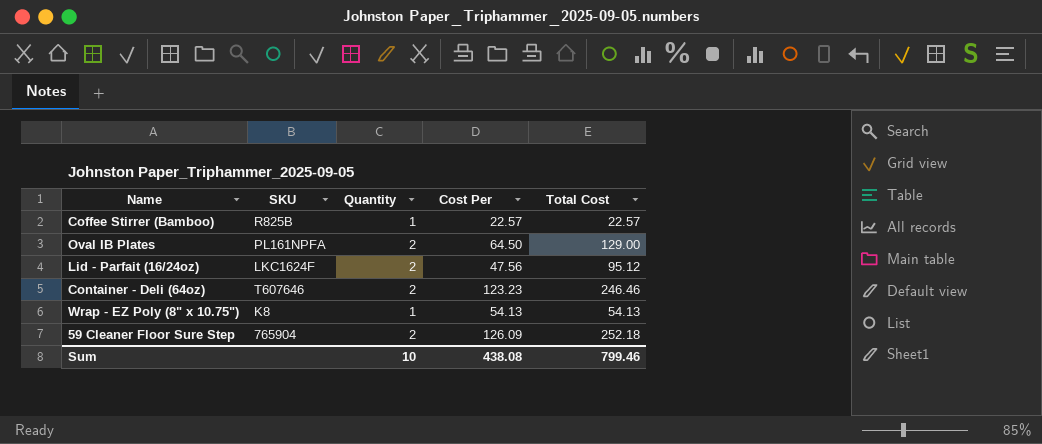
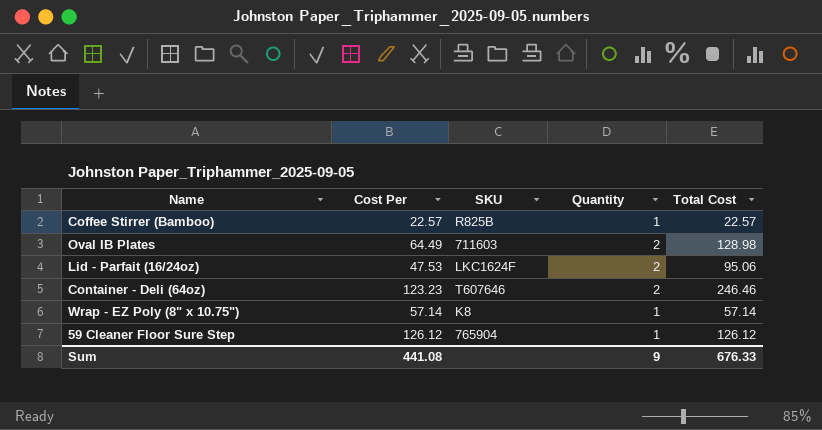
column Cost Per | position: 4 -> 2
Oval IB Plates | Cost Per: 64.50 -> 64.49
Oval IB Plates | SKU: PL161NPFA -> 711603
Oval IB Plates | Total Cost: 129.00 -> 128.98
Lid - Parfait (16/24oz) | Cost Per: 47.56 -> 47.53
Lid - Parfait (16/24oz) | Total Cost: 95.12 -> 95.06
Wrap - EZ Poly (8" x 10.75") | Cost Per: 54.13 -> 57.14
Wrap - EZ Poly (8" x 10.75") | Total Cost: 54.13 -> 57.14
59 Cleaner Floor Sure Step | Cost Per: 126.09 -> 126.12
59 Cleaner Floor Sure Step | Quantity: 2 -> 1
59 Cleaner Floor Sure Step | Total Cost: 252.18 -> 126.12
Sum | Cost Per: 438.08 -> 441.08
Sum | Quantity: 10 -> 9
Sum | Total Cost: 799.46 -> 676.33

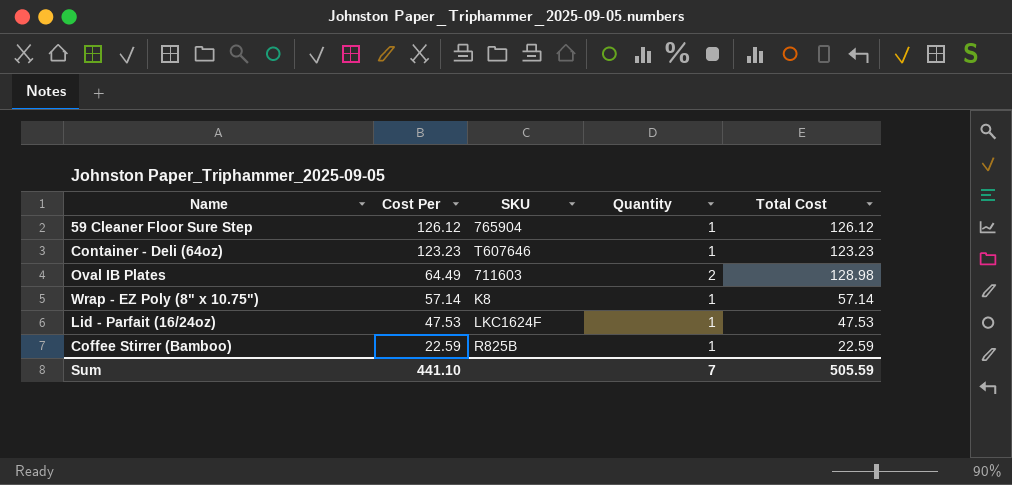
row order: none -> Cost Per descending
Container - Deli (64oz) | Quantity: 2 -> 1
Container - Deli (64oz) | Total Cost: 246.46 -> 123.23
Lid - Parfait (16/24oz) | Quantity: 2 -> 1
Lid - Parfait (16/24oz) | Total Cost: 95.06 -> 47.53
Coffee Stirrer (Bamboo) | Cost Per: 22.57 -> 22.59
Coffee Stirrer (Bamboo) | Total Cost: 22.57 -> 22.59
Sum | Cost Per: 441.08 -> 441.10
Sum | Quantity: 9 -> 7
Sum | Total Cost: 676.33 -> 505.59

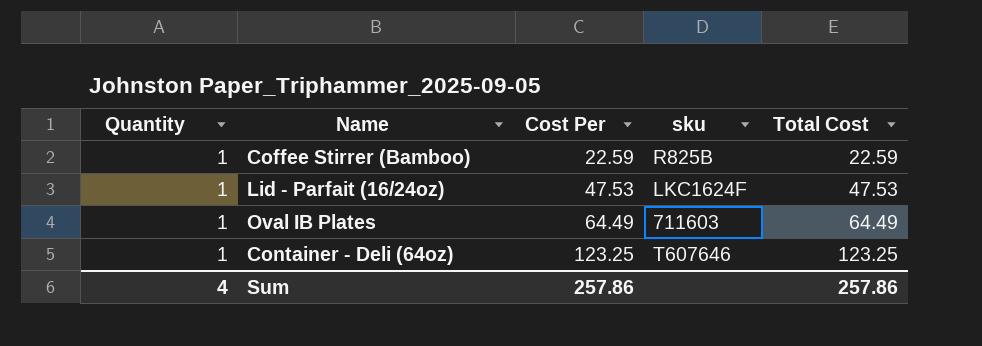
row order: Cost Per descending -> Cost Per ascending
column Quantity | position: 4 -> 1
column name: SKU -> sku
row 59 Cleaner Floor Sure Step: 126.12 | 765904 | 1 | 126.12 -> none
row Wrap - EZ Poly (8" x 10.75"): 57.14 | K8 | 1 | 57.14 -> none
Oval IB Plates | Quantity: 2 -> 1
Oval IB Plates | Total Cost: 128.98 -> 64.49
Container - Deli (64oz) | Cost Per: 123.23 -> 123.25
Container - Deli (64oz) | Total Cost: 123.23 -> 123.25
Sum | Quantity: 7 -> 4
Sum | Cost Per: 441.10 -> 257.86
Sum | Total Cost: 505.59 -> 257.86

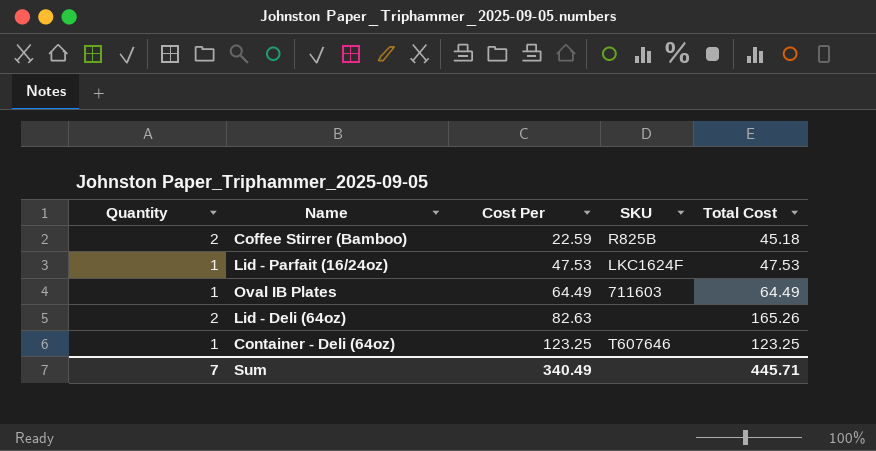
column name: sku -> SKU
Coffee Stirrer (Bamboo) | Quantity: 1 -> 2
Coffee Stirrer (Bamboo) | Total Cost: 22.59 -> 45.18
row Lid - Deli (64oz): none -> 2 | 82.63 | none | 165.26
Sum | Quantity: 4 -> 7
Sum | Cost Per: 257.86 -> 340.49
Sum | Total Cost: 257.86 -> 445.71

